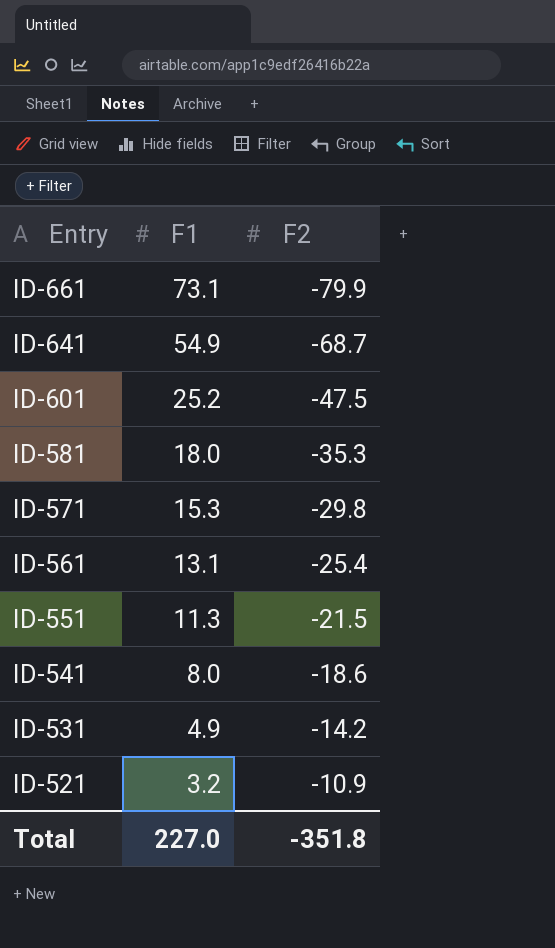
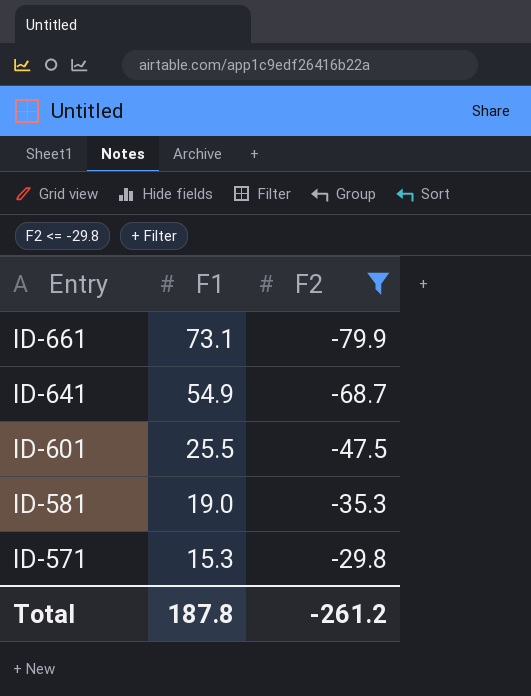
filter: none -> F2 <= -29.8
ID-601 | F1: 25.2 -> 25.5
ID-581 | F1: 18.0 -> 19.0
Total | F1: 227.0 -> 187.8
Total | F2: -351.8 -> -261.2

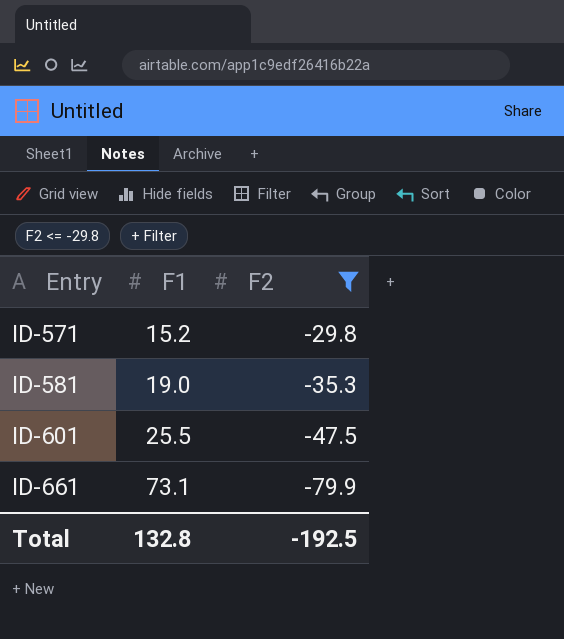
row order: Entry descending -> Entry ascending
row ID-641: 54.9 | -68.7 -> none
ID-571 | F1: 15.3 -> 15.2
Total | F1: 187.8 -> 132.8
Total | F2: -261.2 -> -192.5

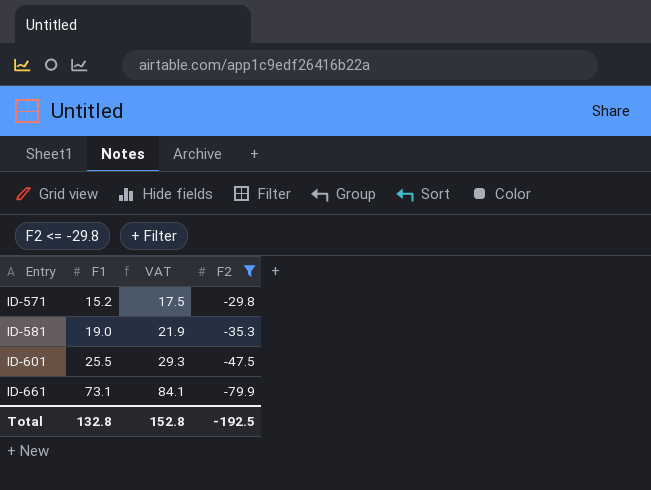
column VAT | formula: none -> [F1] * 1.15

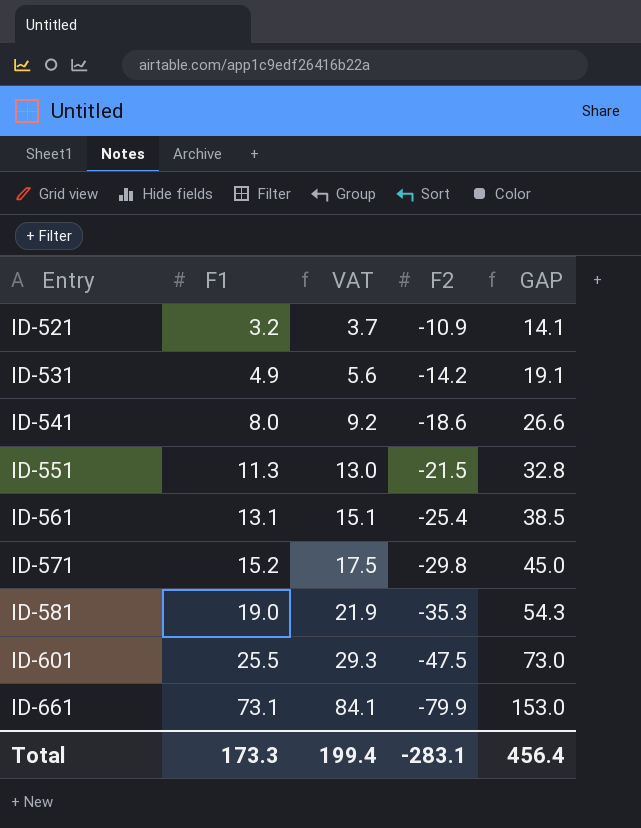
filter: F2 <= -29.8 -> none
column GAP | formula: none -> [F1] - [F2]
Total | F1: 132.8 -> 173.3
Total | VAT: 152.8 -> 199.4
Total | F2: -192.5 -> -283.1

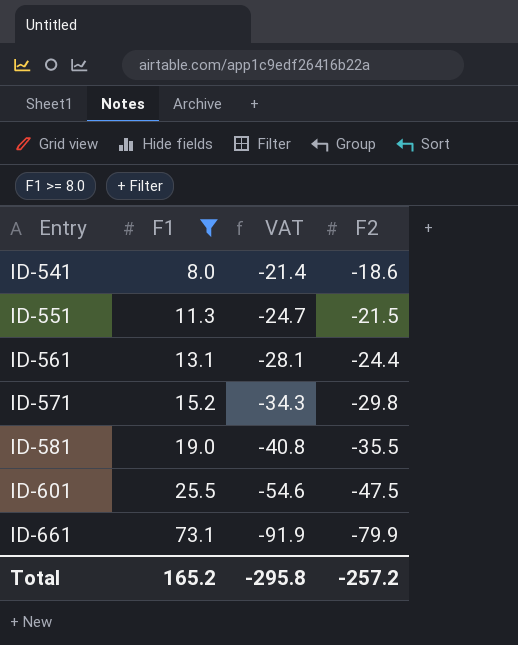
filter: none -> F1 >= 8.0
column GAP | formula: [F1] - [F2] -> none
column VAT | formula: [F1] * 1.15 -> [F2] * 1.15
ID-561 | F2: -25.4 -> -24.4
ID-581 | F2: -35.3 -> -35.5
Total | F1: 173.3 -> 165.2
Total | VAT: 199.4 -> -295.8
Total | F2: -283.1 -> -257.2

